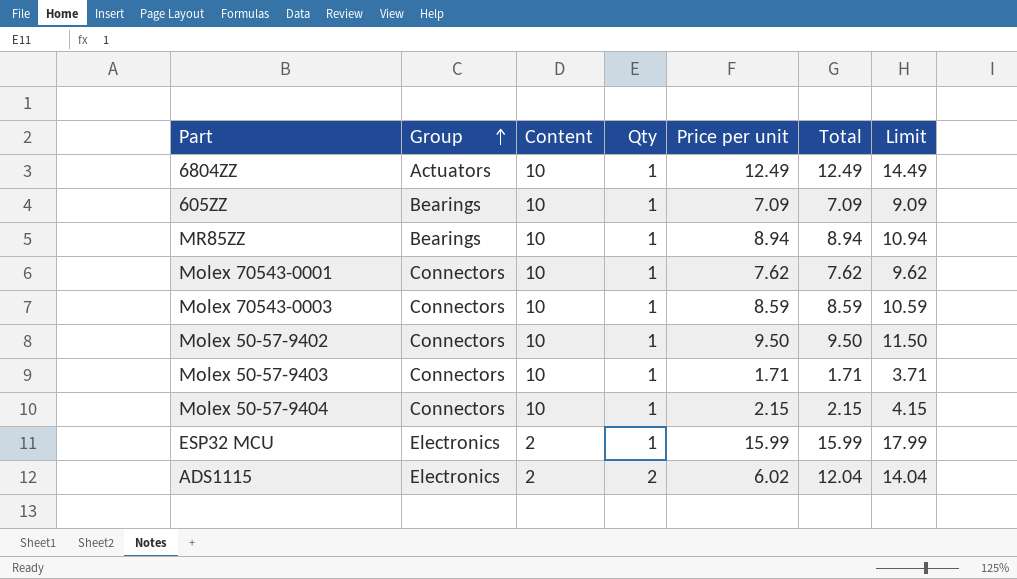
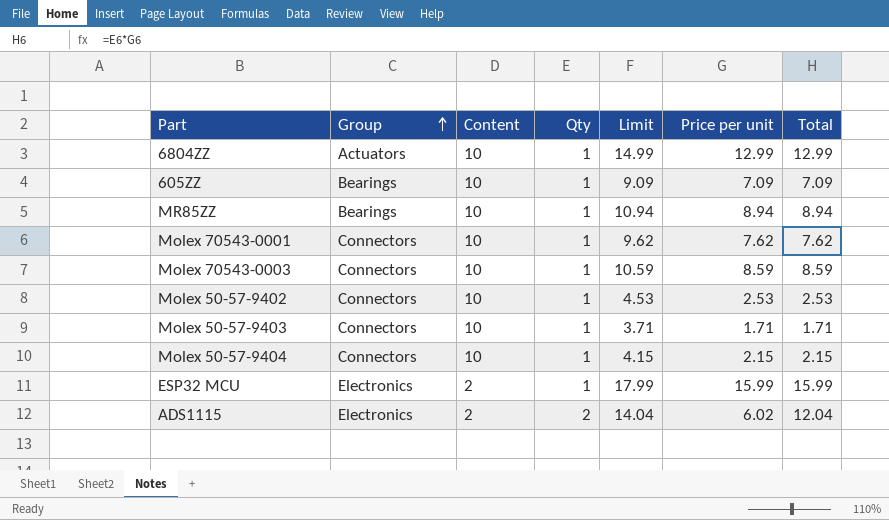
column Limit | position: 7 -> 5
6804ZZ | Limit: 14.49 -> 14.99
6804ZZ | Price per unit: 12.49 -> 12.99
6804ZZ | Total: 12.49 -> 12.99
Molex 50-57-9402 | Limit: 11.50 -> 4.53
Molex 50-57-9402 | Price per unit: 9.50 -> 2.53
Molex 50-57-9402 | Total: 9.50 -> 2.53

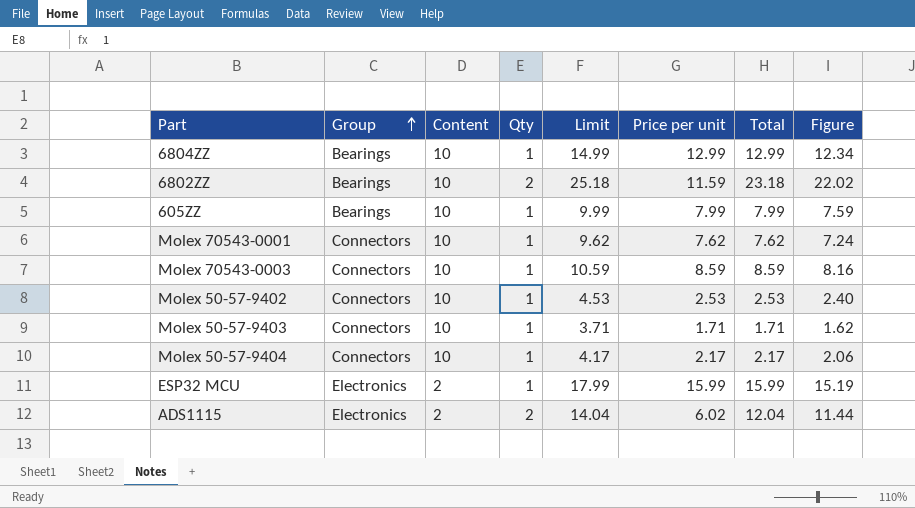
column Figure | formula: none -> [Total] * 0.95
row MR85ZZ: Bearings | 10 | 1 | 10.94 | 8.94 | 8.94 -> none
6804ZZ | Group: Actuators -> Bearings
row 6802ZZ: none -> Bearings | 10 | 2 | 25.18 | 11.59 | 23.18 | 22.02
605ZZ | Limit: 9.09 -> 9.99
605ZZ | Price per unit: 7.09 -> 7.99
605ZZ | Total: 7.09 -> 7.99
Molex 50-57-9404 | Limit: 4.15 -> 4.17
Molex 50-57-9404 | Price per unit: 2.15 -> 2.17
Molex 50-57-9404 | Total: 2.15 -> 2.17

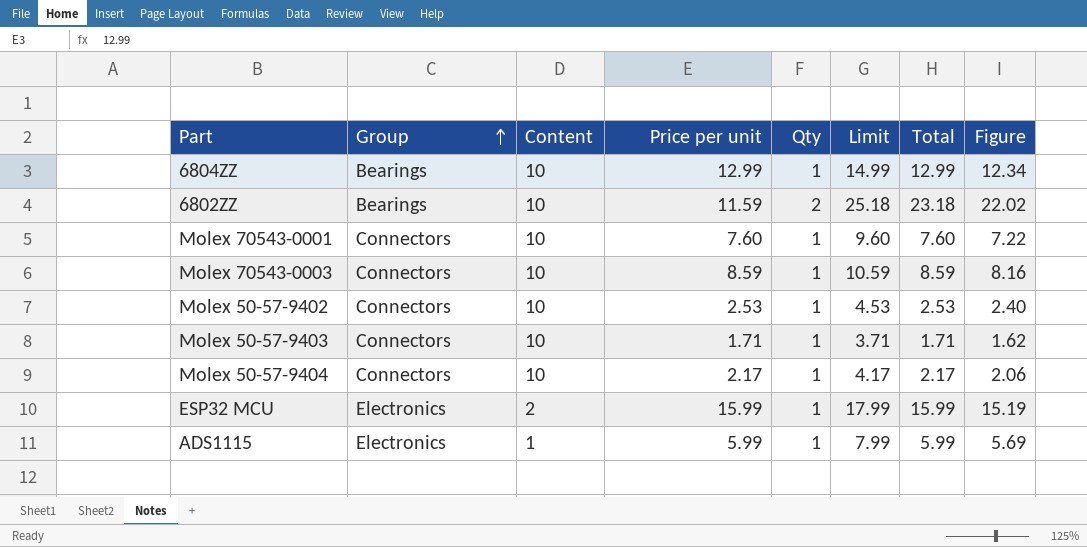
column Price per unit | position: 6 -> 4
row 605ZZ: Bearings | 10 | 1 | 9.99 | 7.99 | 7.99 | 7.59 -> none
Molex 70543-0001 | Price per unit: 7.62 -> 7.60
Molex 70543-0001 | Limit: 9.62 -> 9.60
Molex 70543-0001 | Total: 7.62 -> 7.60
Molex 70543-0001 | Figure: 7.24 -> 7.22
ADS1115 | Content: 2 -> 1
ADS1115 | Price per unit: 6.02 -> 5.99
ADS1115 | Qty: 2 -> 1
ADS1115 | Limit: 14.04 -> 7.99
ADS1115 | Total: 12.04 -> 5.99
ADS1115 | Figure: 11.44 -> 5.69

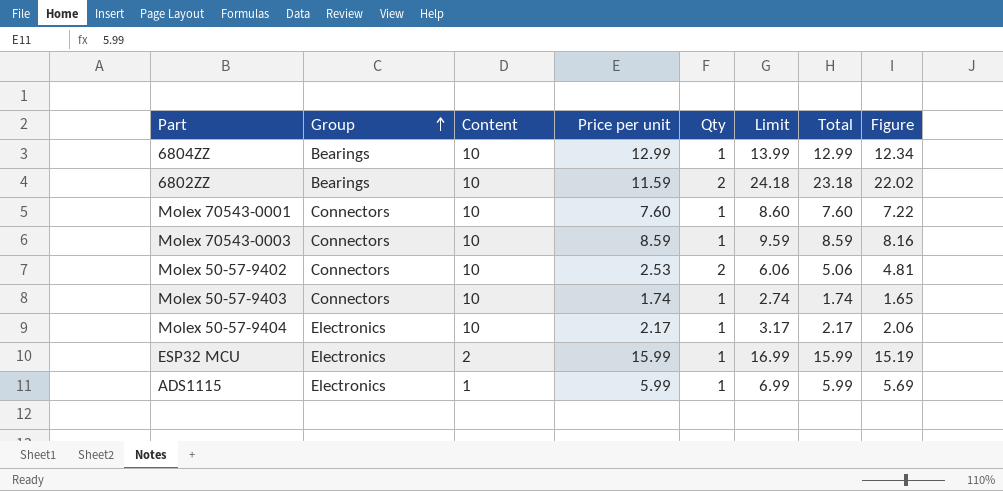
column Limit | formula: [Total] + 2 -> [Total] + 1
Molex 50-57-9402 | Qty: 1 -> 2
Molex 50-57-9402 | Total: 2.53 -> 5.06
Molex 50-57-9402 | Figure: 2.40 -> 4.81
Molex 50-57-9403 | Price per unit: 1.71 -> 1.74
Molex 50-57-9403 | Total: 1.71 -> 1.74
Molex 50-57-9403 | Figure: 1.62 -> 1.65
Molex 50-57-9404 | Group: Connectors -> Electronics

